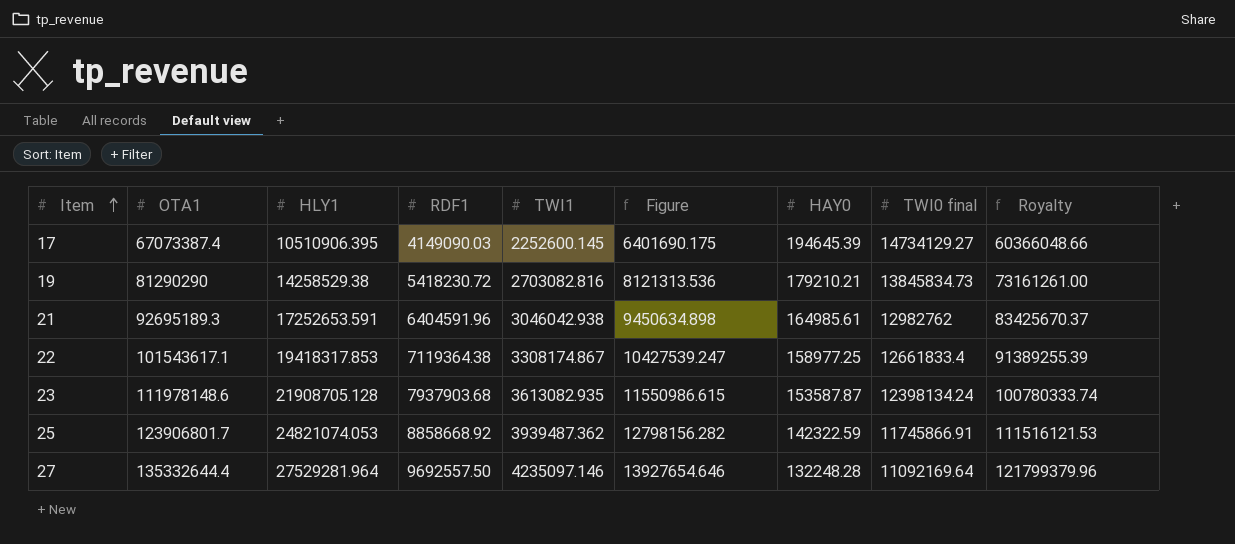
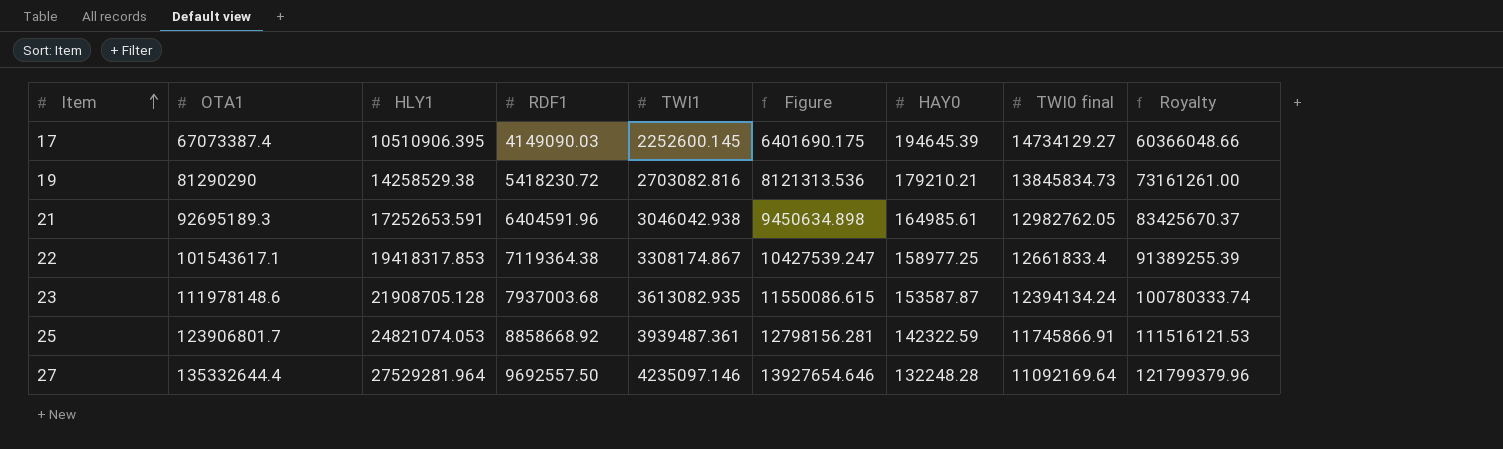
21 | TWI0 final: 12982762 -> 12982762.05
23 | RDF1: 7937903.68 -> 7937003.68
23 | Figure: 11550986.615 -> 11550086.615
23 | TWI0 final: 12398134.24 -> 12394134.24
25 | TWI1: 3939487.362 -> 3939487.361
25 | Figure: 12798156.282 -> 12798156.281

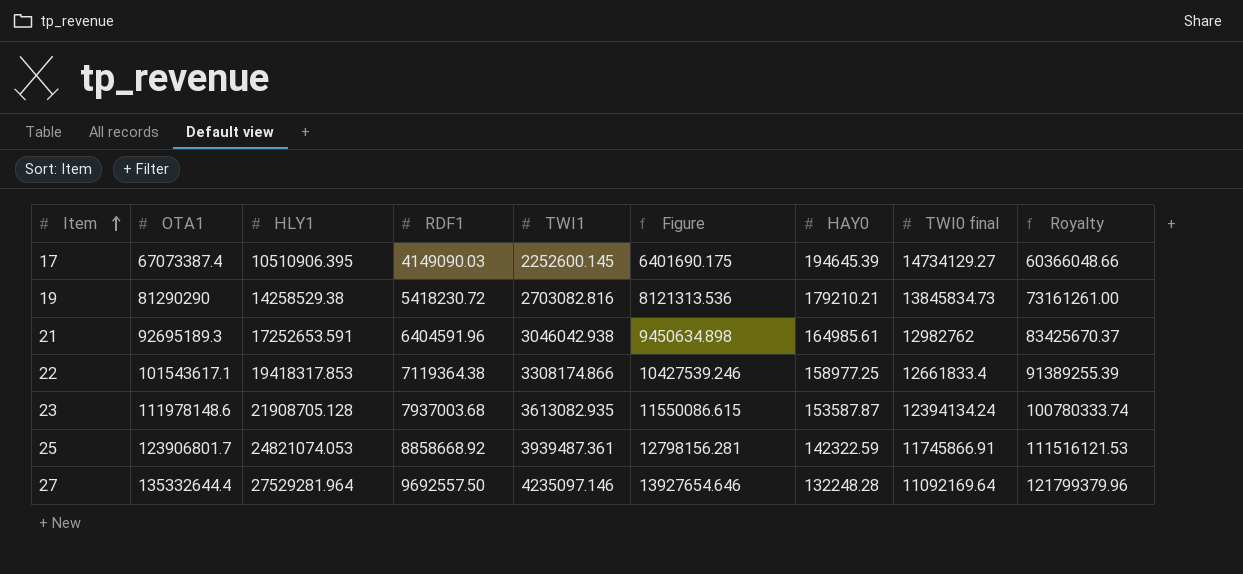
21 | TWI0 final: 12982762.05 -> 12982762
22 | TWI1: 3308174.867 -> 3308174.866
22 | Figure: 10427539.247 -> 10427539.246

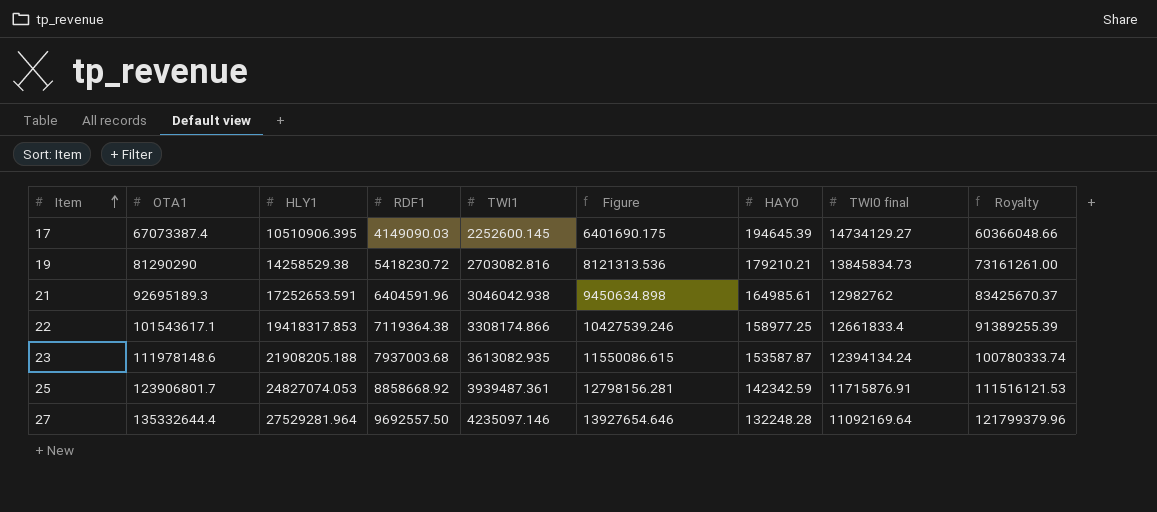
23 | HLY1: 21908705.128 -> 21908205.188
25 | HLY1: 24821074.053 -> 24827074.053
25 | HAY0: 142322.59 -> 142342.59
25 | TWI0 final: 11745866.91 -> 11715876.91

